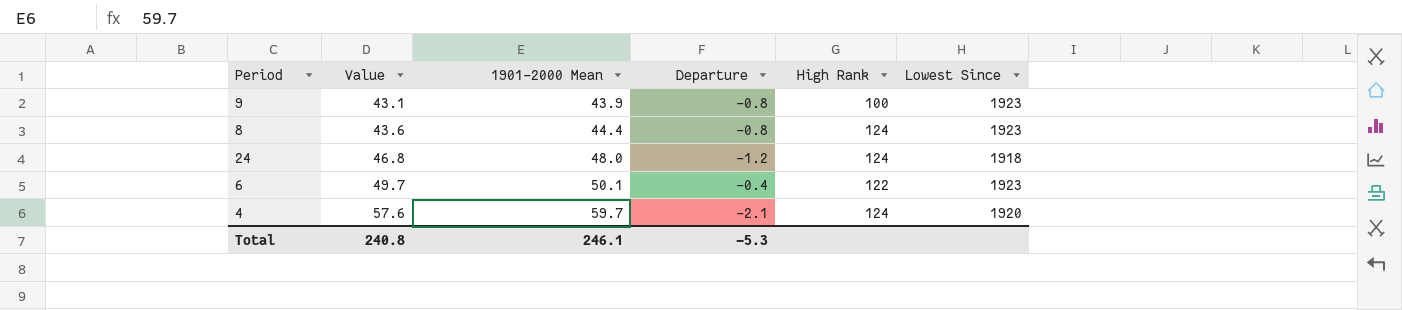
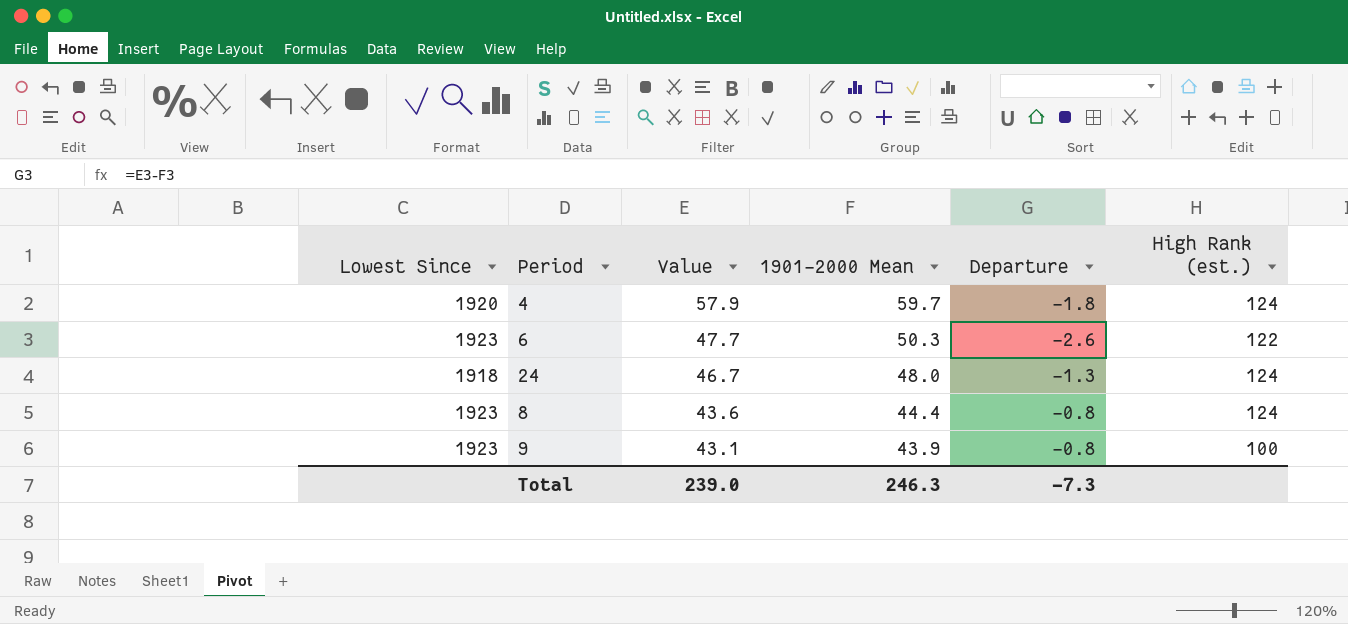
row order: Value ascending -> Value descending
column Lowest Since | position: 6 -> 1
column name: High Rank -> High Rank (est.)
4 | Value: 57.6 -> 57.9
4 | Departure: -2.1 -> -1.8
6 | Value: 49.7 -> 47.7
6 | 1901-2000 Mean: 50.1 -> 50.3
6 | Departure: -0.4 -> -2.6
24 | Value: 46.8 -> 46.7
24 | Departure: -1.2 -> -1.3
Total | Value: 240.8 -> 239.0
Total | 1901-2000 Mean: 246.1 -> 246.3
Total | Departure: -5.3 -> -7.3

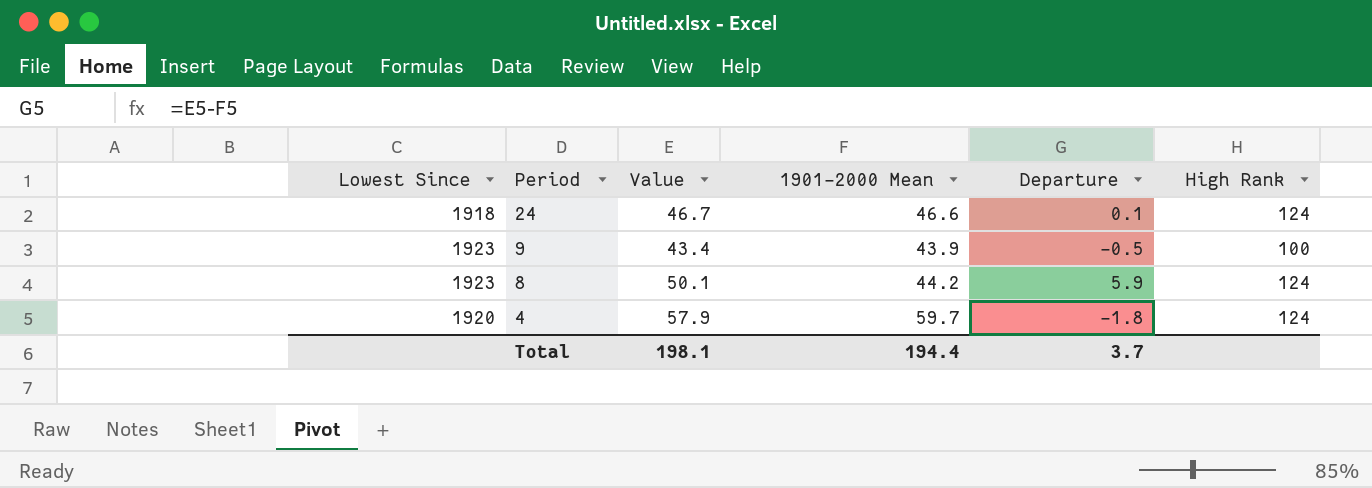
row order: Value descending -> Period descending
column name: High Rank (est.) -> High Rank
row 6: 1923 | 47.7 | 50.3 | -2.6 | 122 -> none
24 | 1901-2000 Mean: 48.0 -> 46.6
24 | Departure: -1.3 -> 0.1
9 | Value: 43.1 -> 43.4
9 | Departure: -0.8 -> -0.5
8 | Value: 43.6 -> 50.1
8 | 1901-2000 Mean: 44.4 -> 44.2
8 | Departure: -0.8 -> 5.9
Total | Value: 239.0 -> 198.1
Total | 1901-2000 Mean: 246.3 -> 194.4
Total | Departure: -7.3 -> 3.7

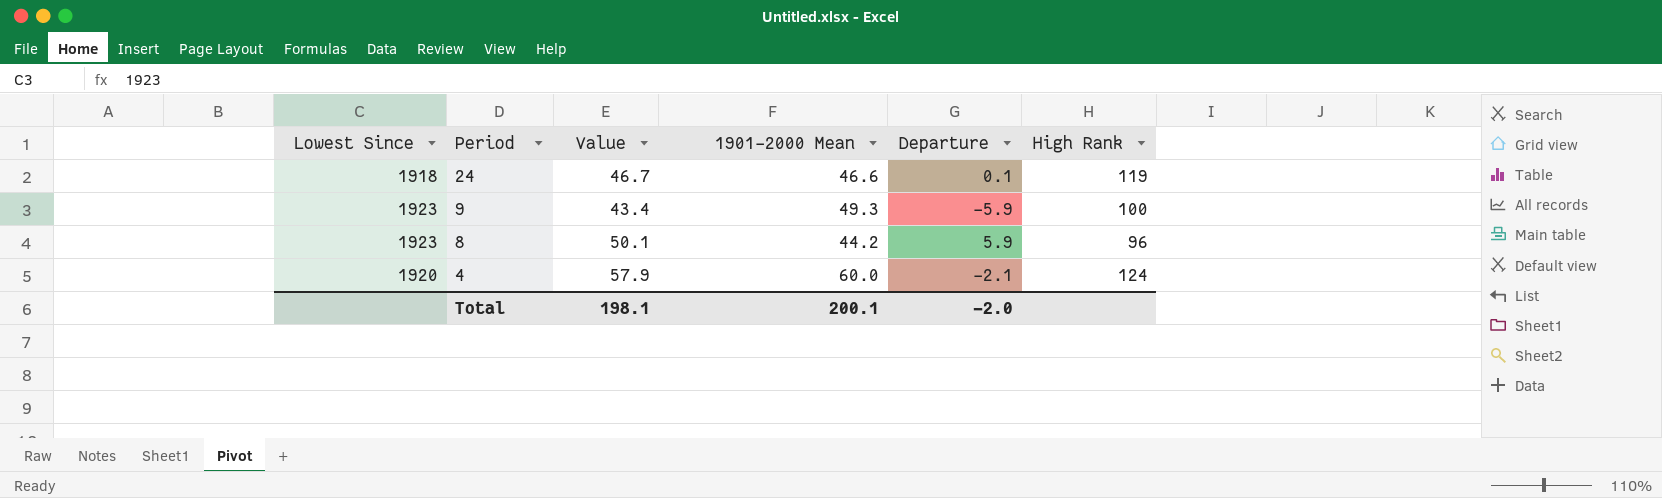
24 | High Rank: 124 -> 119
9 | 1901-2000 Mean: 43.9 -> 49.3
9 | Departure: -0.5 -> -5.9
8 | High Rank: 124 -> 96
4 | 1901-2000 Mean: 59.7 -> 60.0
4 | Departure: -1.8 -> -2.1
Total | 1901-2000 Mean: 194.4 -> 200.1
Total | Departure: 3.7 -> -2.0

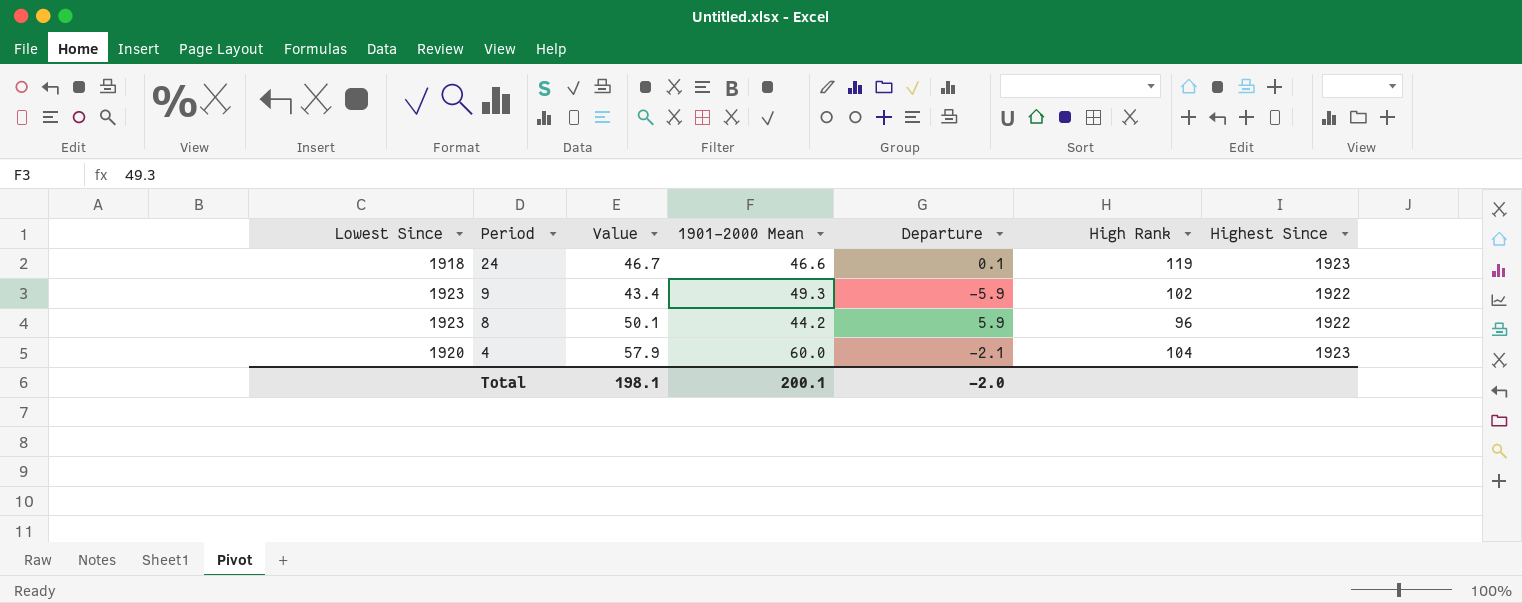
column Highest Since | position: none -> 7
9 | High Rank: 100 -> 102
4 | High Rank: 124 -> 104

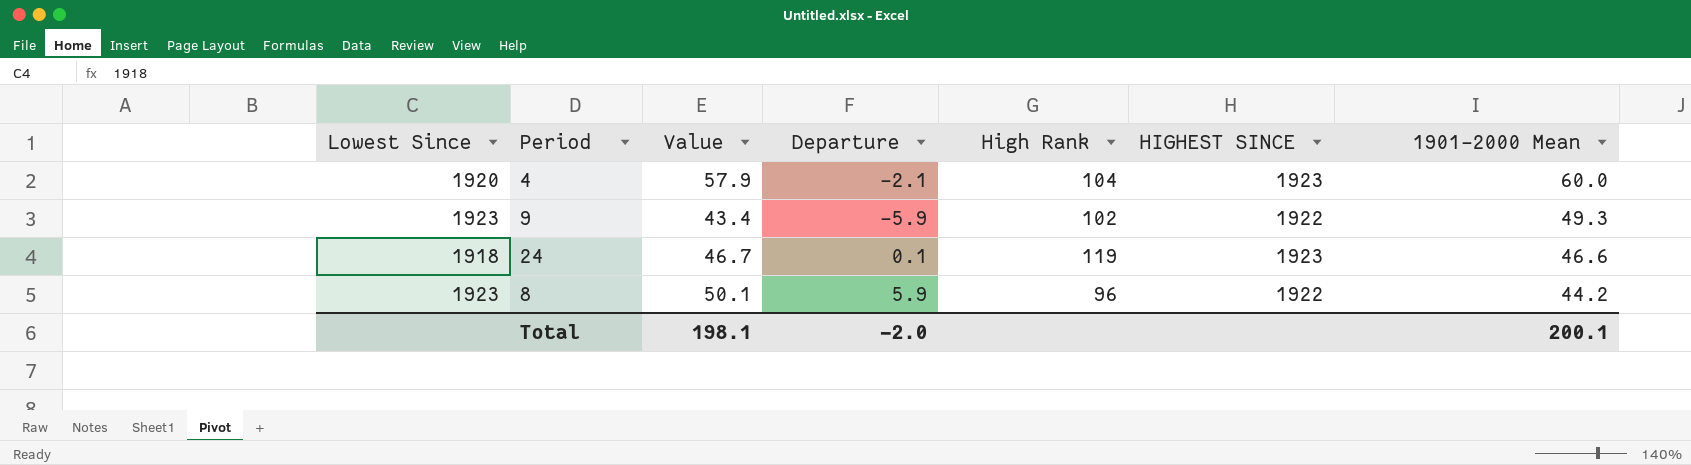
row order: Period descending -> 1901-2000 Mean descending
column name: Highest Since -> HIGHEST SINCE
column 1901-2000 Mean | position: 4 -> 7

